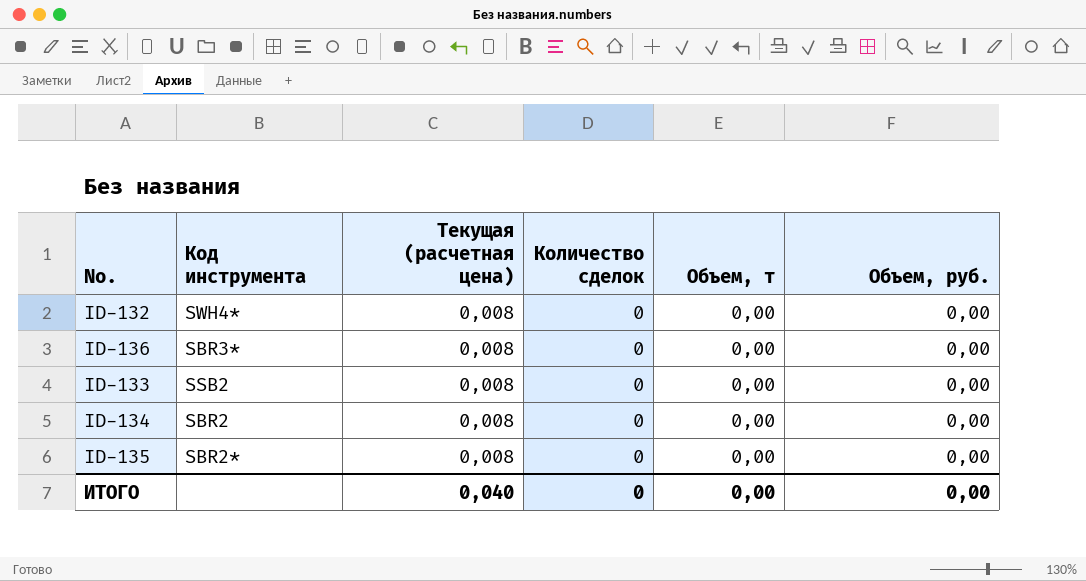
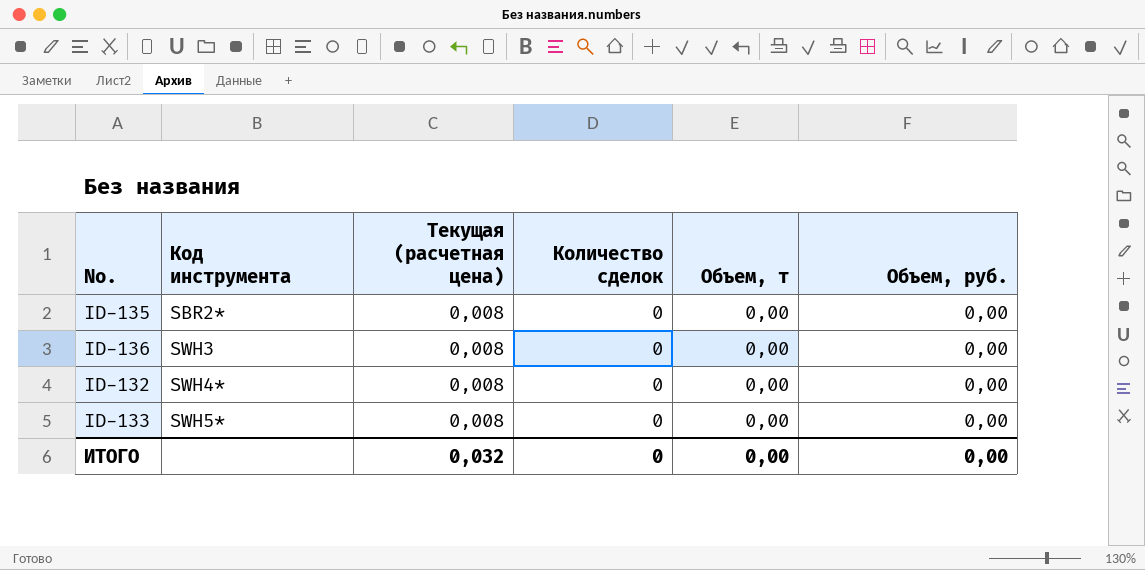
row order: none -> Код инструмента ascending
row ID-134: SBR2 | 0,008 | 0 | 0,00 | 0,00 -> none
ID-136 | Код инструмента: SBR3* -> SWH3
ID-133 | Код инструмента: SSB2 -> SWH5*
ИТОГО | Текущая (расчетная цена): 0,040 -> 0,032

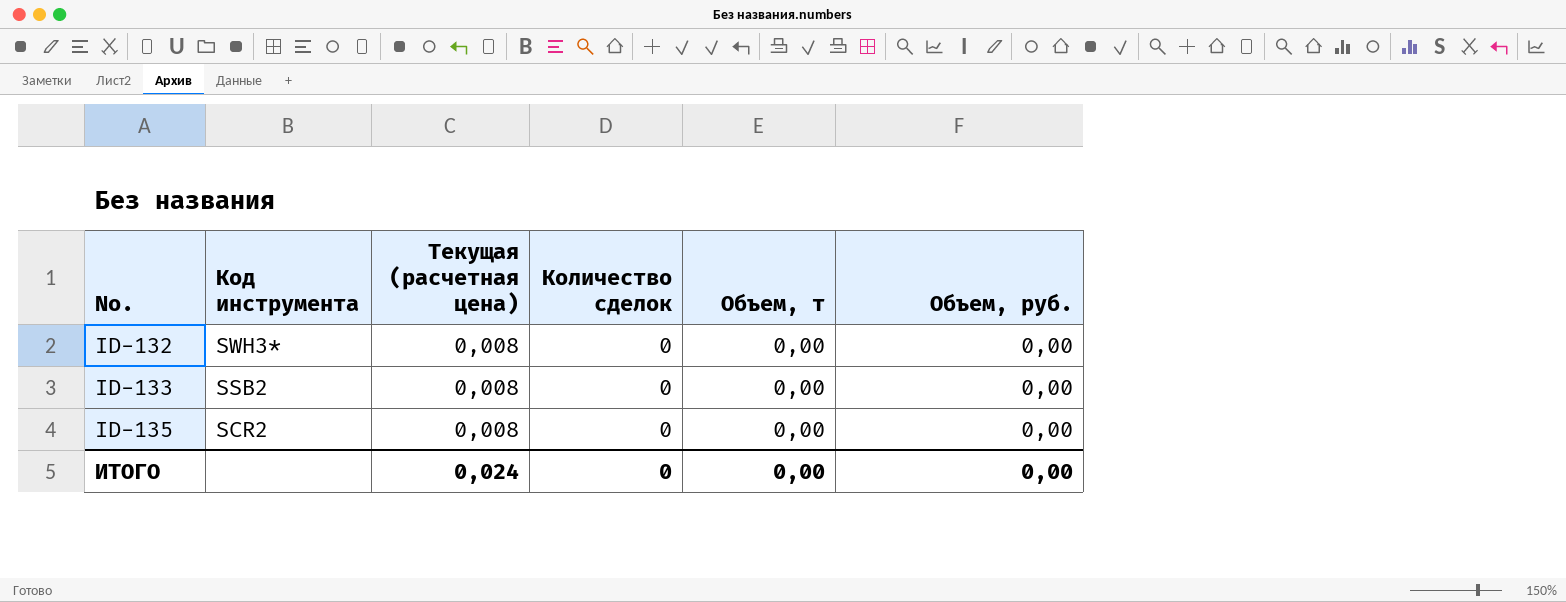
row order: Код инструмента ascending -> No. ascending
row ID-136: SWH3 | 0,008 | 0 | 0,00 | 0,00 -> none
ID-132 | Код инструмента: SWH4* -> SWH3*
ID-133 | Код инструмента: SWH5* -> SSB2
ID-135 | Код инструмента: SBR2* -> SCR2
ИТОГО | Текущая (расчетная цена): 0,032 -> 0,024

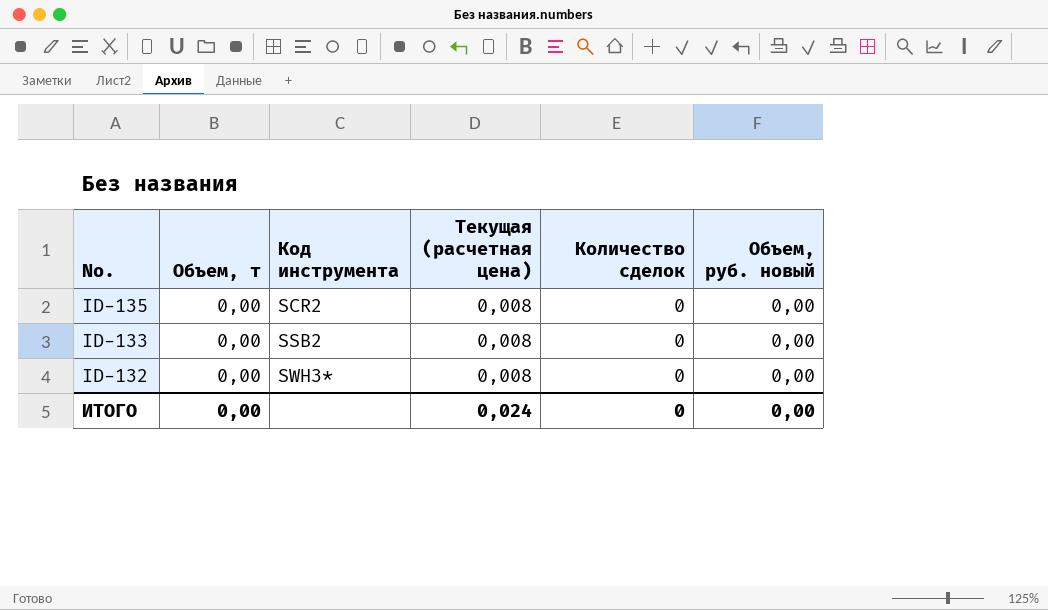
row order: No. ascending -> No. descending
column Объем, т | position: 5 -> 2
column name: Объем, руб. -> Объем, руб. новый

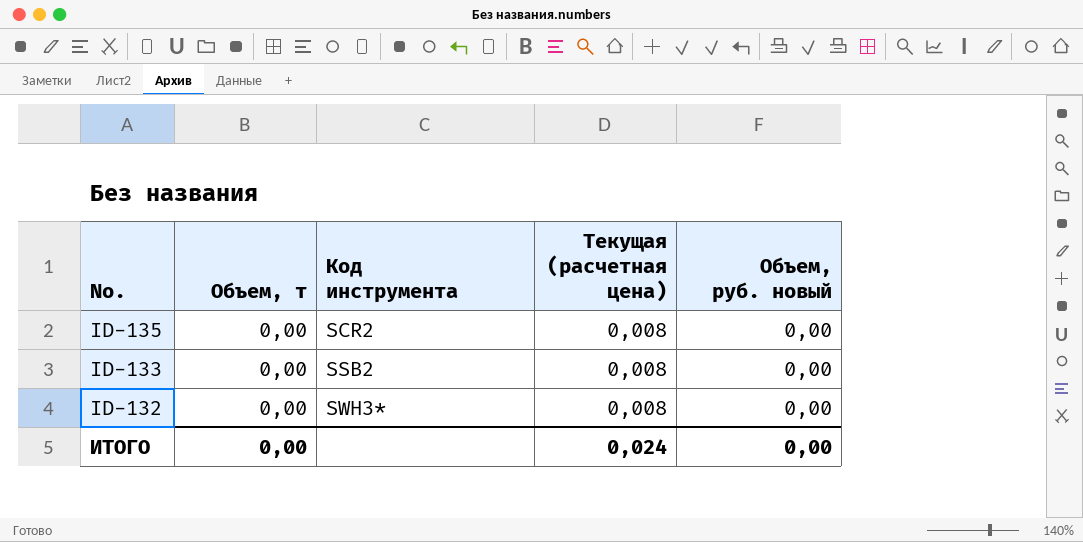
column Количество сделок | position: 5 -> none

